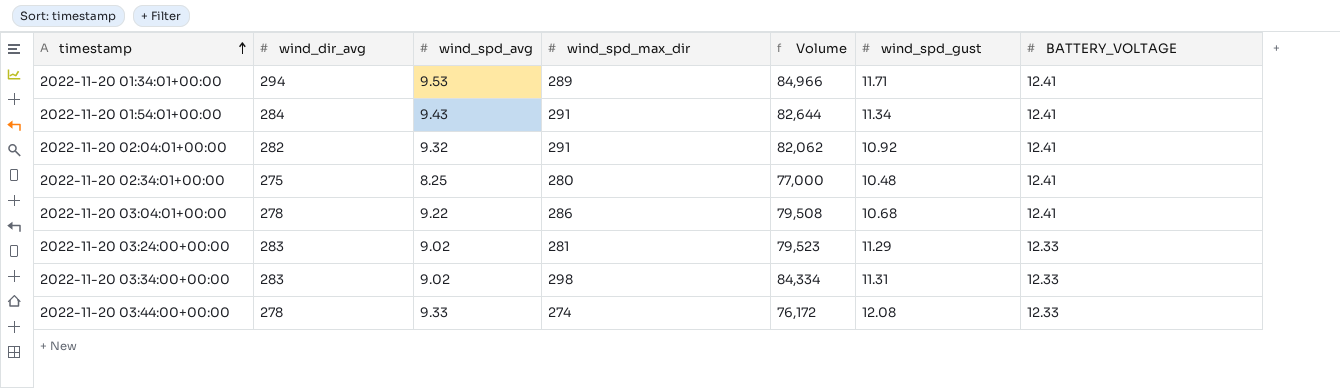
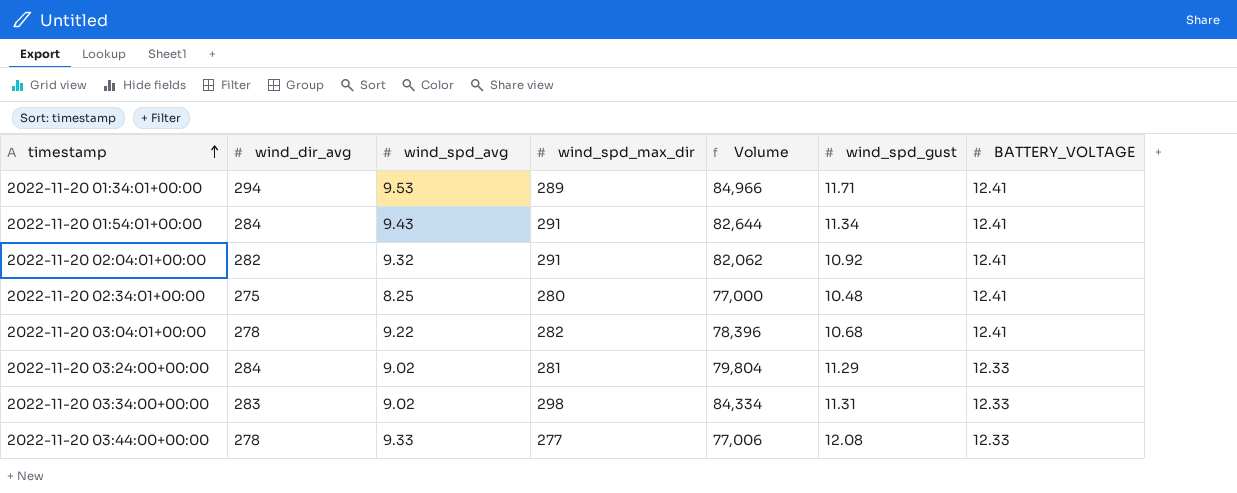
2022-11-20 03:04:01+00:00 | wind_spd_max_dir: 286 -> 282
2022-11-20 03:04:01+00:00 | Volume: 79,508 -> 78,396
2022-11-20 03:24:00+00:00 | wind_dir_avg: 283 -> 284
2022-11-20 03:24:00+00:00 | Volume: 79,523 -> 79,804
2022-11-20 03:44:00+00:00 | wind_spd_max_dir: 274 -> 277
2022-11-20 03:44:00+00:00 | Volume: 76,172 -> 77,006

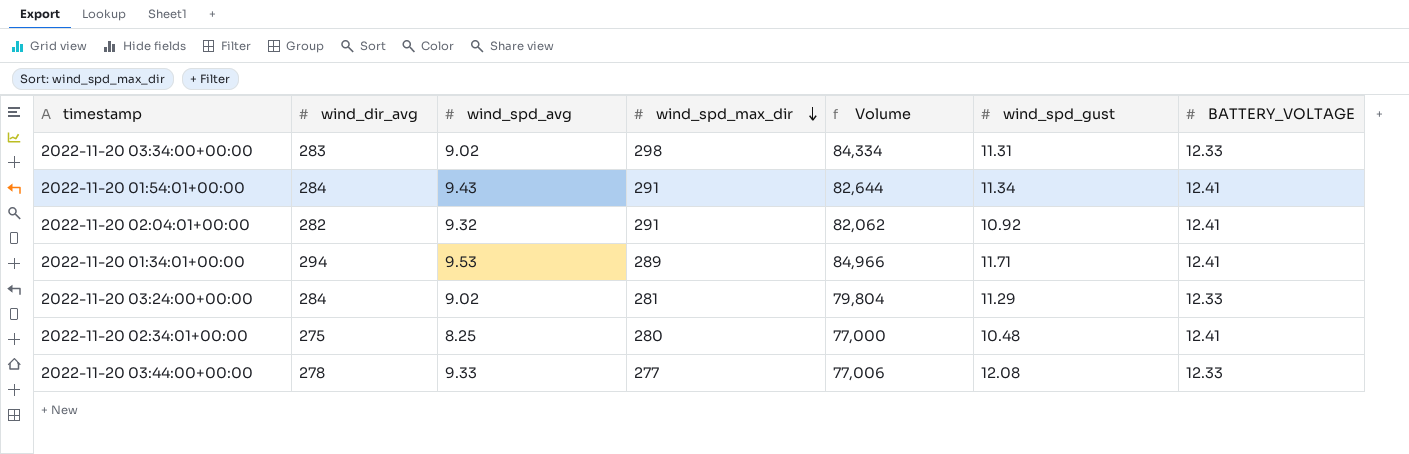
row order: timestamp ascending -> wind_spd_max_dir descending
row 2022-11-20 03:04:01+00:00: 278 | 9.22 | 282 | 78,396 | 10.68 | 12.41 -> none

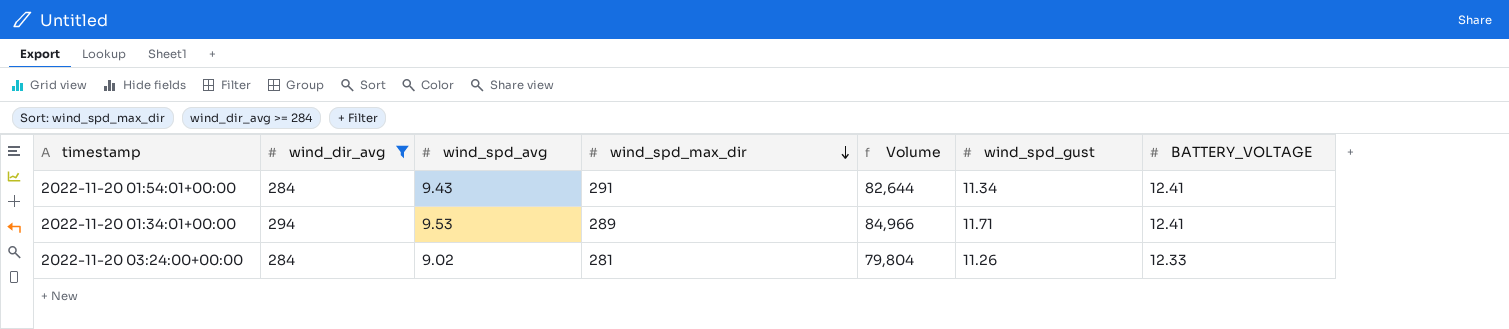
filter: none -> wind_dir_avg >= 284
2022-11-20 03:24:00+00:00 | wind_spd_gust: 11.29 -> 11.26

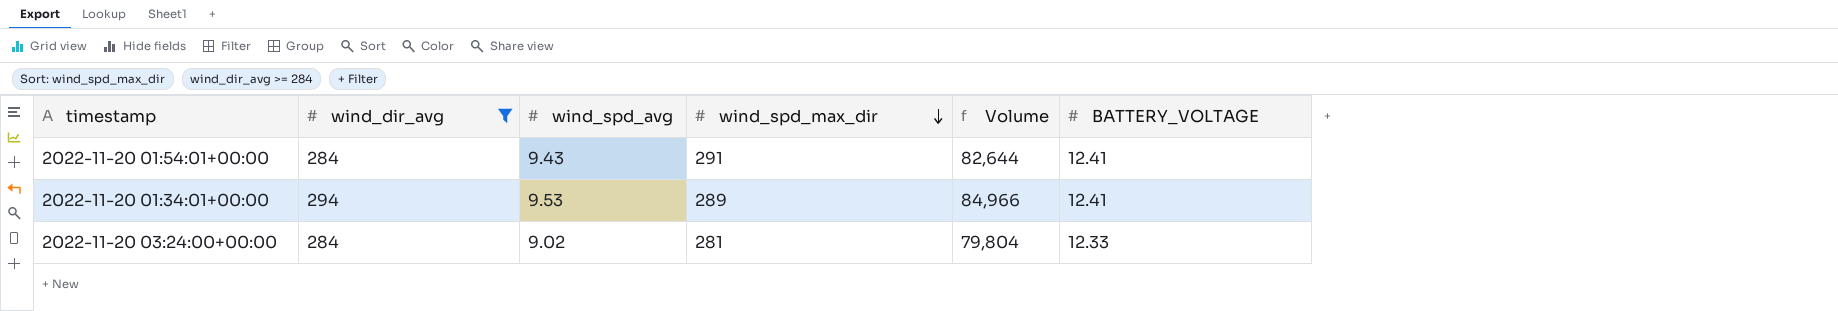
column wind_spd_gust | position: 6 -> none

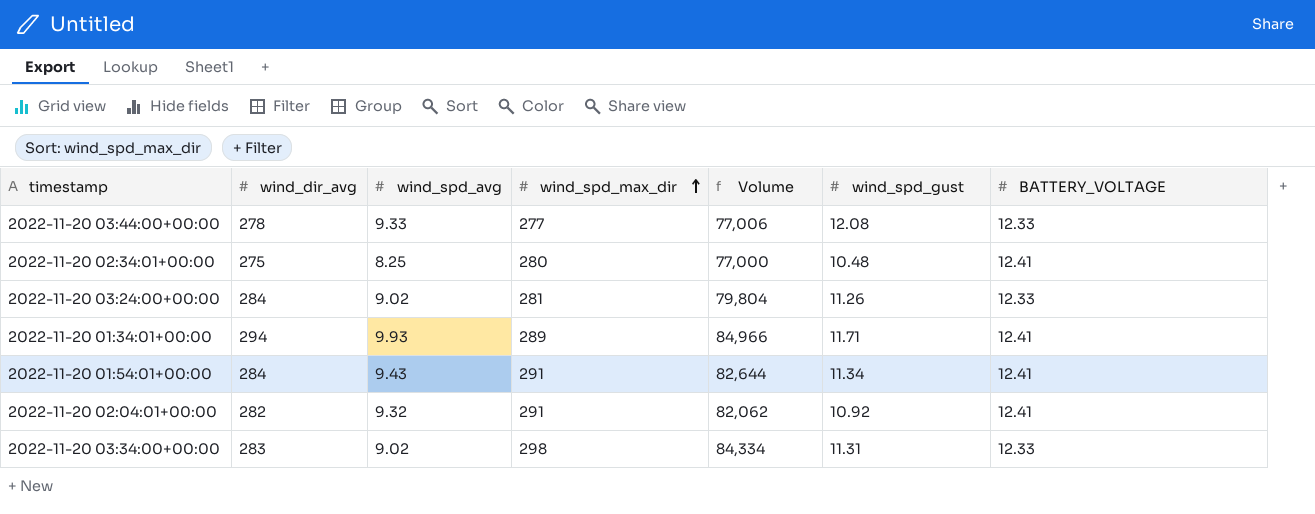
filter: wind_dir_avg >= 284 -> none
row order: wind_spd_max_dir descending -> wind_spd_max_dir ascending
column wind_spd_gust | position: none -> 6
2022-11-20 01:34:01+00:00 | wind_spd_avg: 9.53 -> 9.93

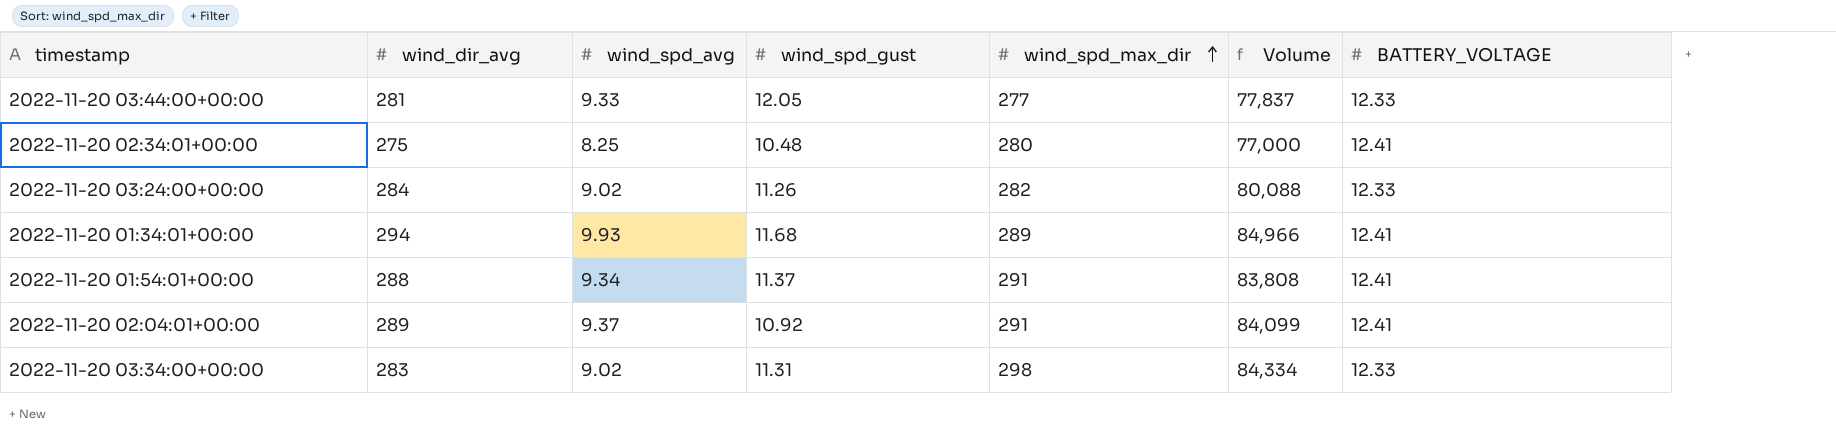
column wind_spd_gust | position: 6 -> 4
2022-11-20 03:44:00+00:00 | wind_dir_avg: 278 -> 281
2022-11-20 03:44:00+00:00 | wind_spd_gust: 12.08 -> 12.05
2022-11-20 03:44:00+00:00 | Volume: 77,006 -> 77,837
2022-11-20 03:24:00+00:00 | wind_spd_max_dir: 281 -> 282
2022-11-20 03:24:00+00:00 | Volume: 79,804 -> 80,088
2022-11-20 01:34:01+00:00 | wind_spd_gust: 11.71 -> 11.68
2022-11-20 01:54:01+00:00 | wind_dir_avg: 284 -> 288
2022-11-20 01:54:01+00:00 | wind_spd_avg: 9.43 -> 9.34
2022-11-20 01:54:01+00:00 | wind_spd_gust: 11.34 -> 11.37
2022-11-20 01:54:01+00:00 | Volume: 82,644 -> 83,808
2022-11-20 02:04:01+00:00 | wind_dir_avg: 282 -> 289
2022-11-20 02:04:01+00:00 | wind_spd_avg: 9.32 -> 9.37
2022-11-20 02:04:01+00:00 | Volume: 82,062 -> 84,099

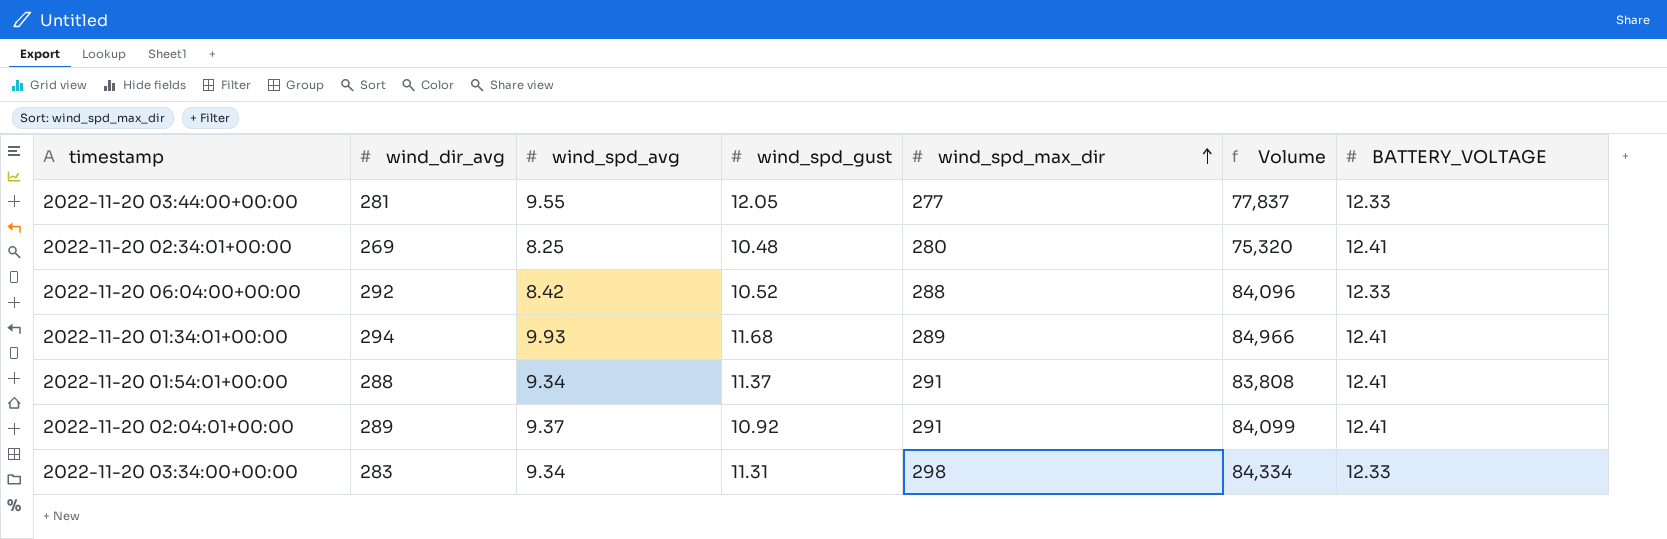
row 2022-11-20 03:24:00+00:00: 284 | 9.02 | 11.26 | 282 | 80,088 | 12.33 -> none
2022-11-20 03:44:00+00:00 | wind_spd_avg: 9.33 -> 9.55
2022-11-20 02:34:01+00:00 | wind_dir_avg: 275 -> 269
2022-11-20 02:34:01+00:00 | Volume: 77,000 -> 75,320
row 2022-11-20 06:04:00+00:00: none -> 292 | 8.42 | 10.52 | 288 | 84,096 | 12.33
2022-11-20 03:34:00+00:00 | wind_spd_avg: 9.02 -> 9.34

